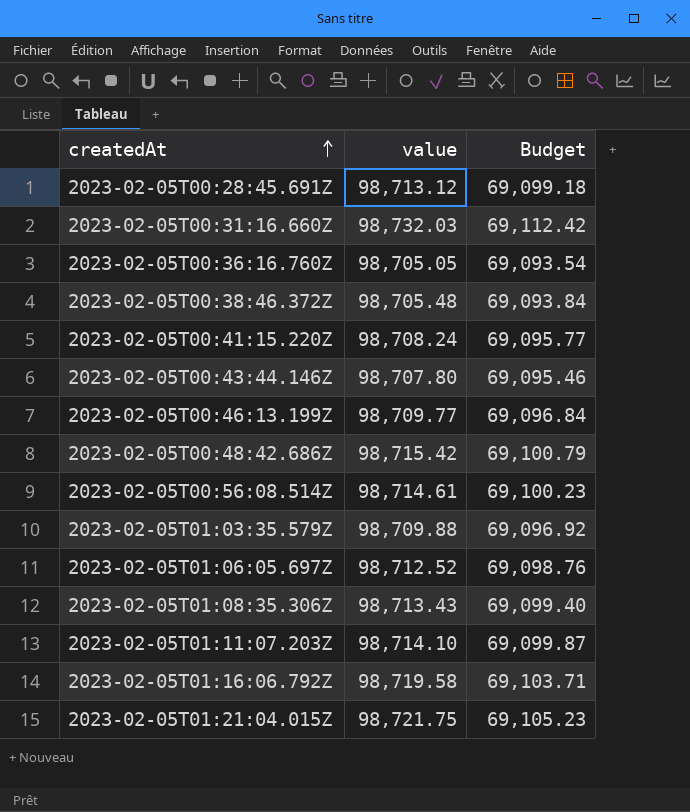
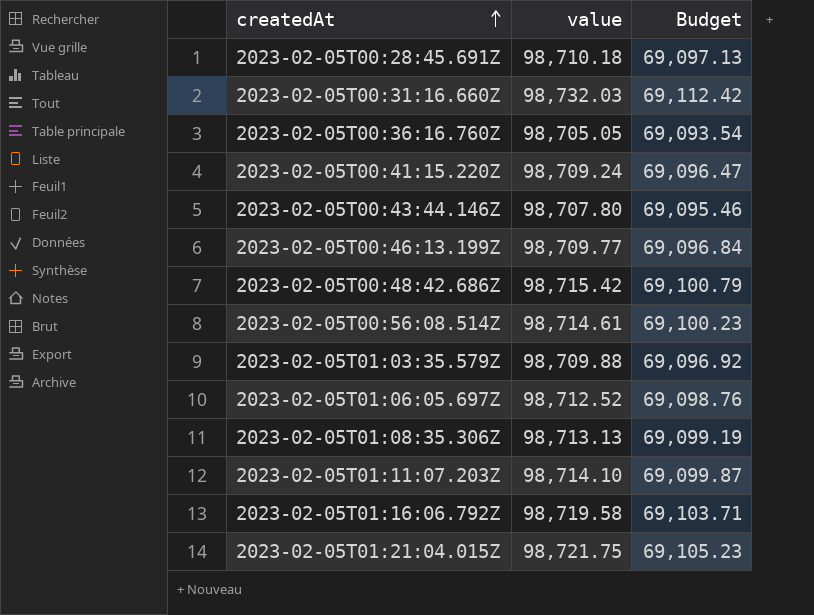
row 2023-02-05T00:38:46.372Z: 98,705.48 | 69,093.84 -> none
2023-02-05T00:28:45.691Z | value: 98,713.12 -> 98,710.18
2023-02-05T00:28:45.691Z | Budget: 69,099.18 -> 69,097.13
2023-02-05T00:41:15.220Z | value: 98,708.24 -> 98,709.24
2023-02-05T00:41:15.220Z | Budget: 69,095.77 -> 69,096.47
2023-02-05T01:08:35.306Z | value: 98,713.43 -> 98,713.13
2023-02-05T01:08:35.306Z | Budget: 69,099.40 -> 69,099.19

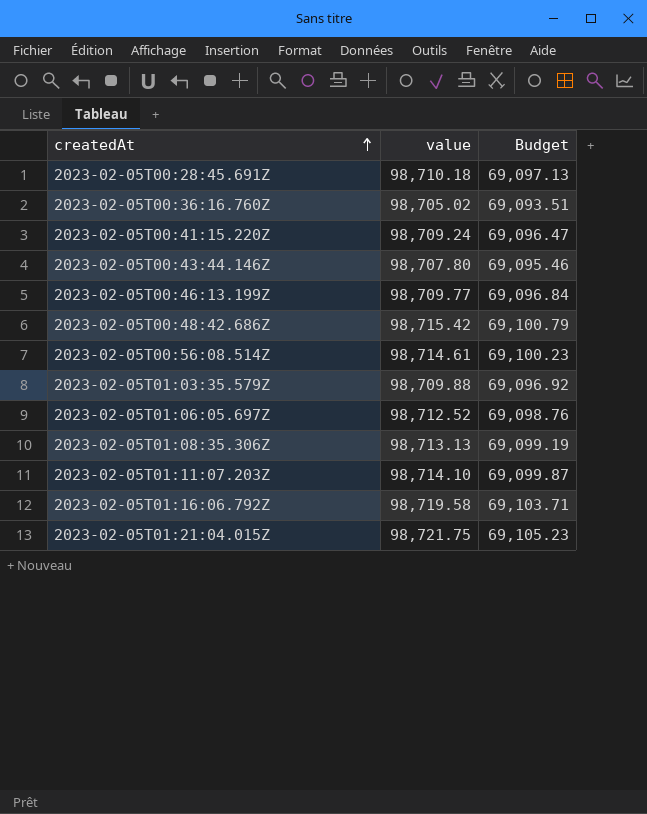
row 2023-02-05T00:31:16.660Z: 98,732.03 | 69,112.42 -> none
2023-02-05T00:36:16.760Z | value: 98,705.05 -> 98,705.02
2023-02-05T00:36:16.760Z | Budget: 69,093.54 -> 69,093.51

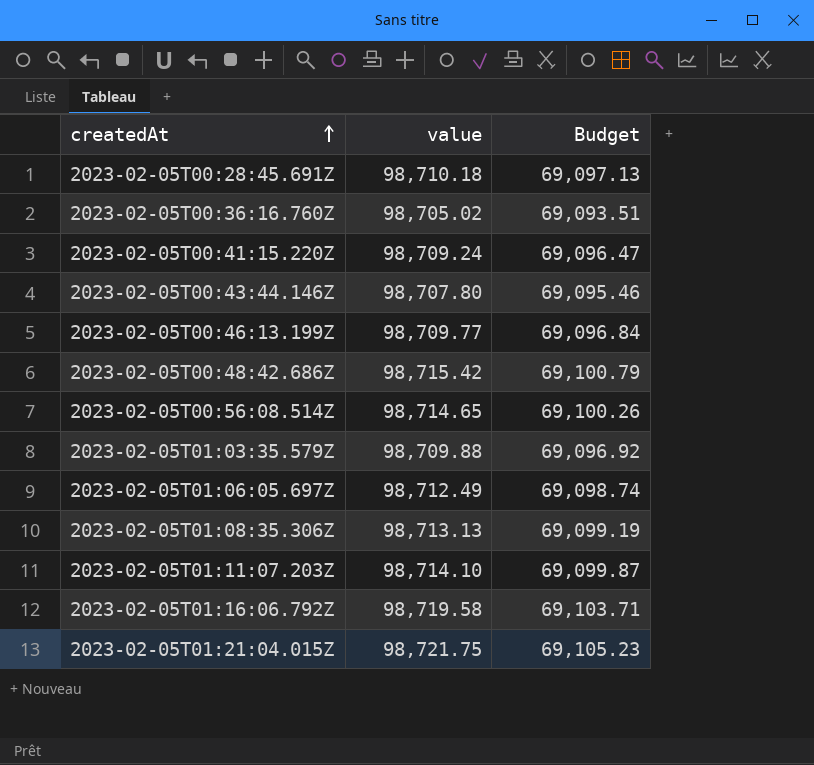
2023-02-05T00:56:08.514Z | value: 98,714.61 -> 98,714.65
2023-02-05T00:56:08.514Z | Budget: 69,100.23 -> 69,100.26
2023-02-05T01:06:05.697Z | value: 98,712.52 -> 98,712.49
2023-02-05T01:06:05.697Z | Budget: 69,098.76 -> 69,098.74

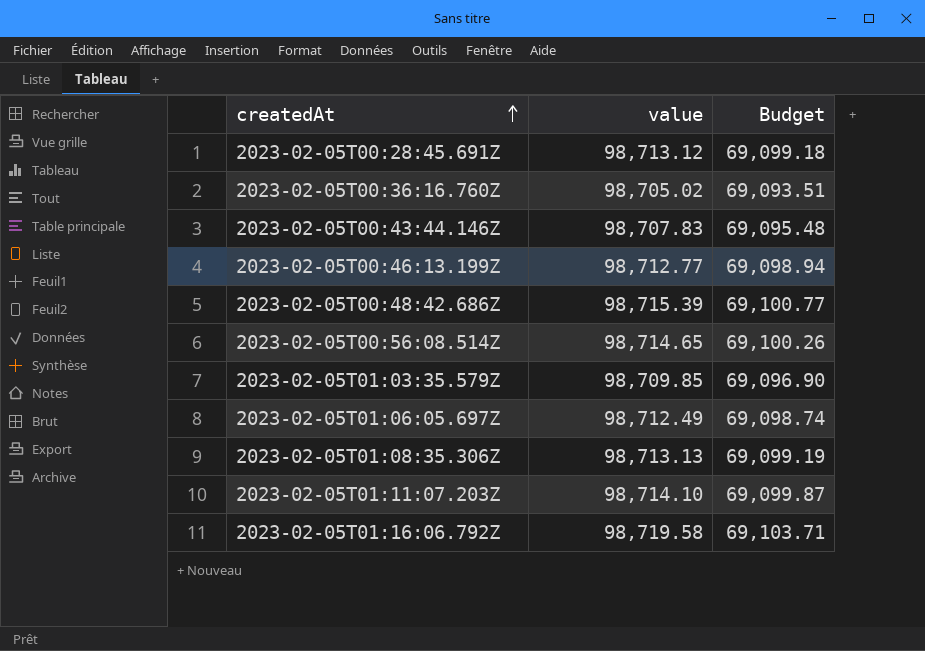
row 2023-02-05T00:41:15.220Z: 98,709.24 | 69,096.47 -> none
row 2023-02-05T01:21:04.015Z: 98,721.75 | 69,105.23 -> none
2023-02-05T00:28:45.691Z | value: 98,710.18 -> 98,713.12
2023-02-05T00:28:45.691Z | Budget: 69,097.13 -> 69,099.18
2023-02-05T00:43:44.146Z | value: 98,707.80 -> 98,707.83
2023-02-05T00:43:44.146Z | Budget: 69,095.46 -> 69,095.48
2023-02-05T00:46:13.199Z | value: 98,709.77 -> 98,712.77
2023-02-05T00:46:13.199Z | Budget: 69,096.84 -> 69,098.94
2023-02-05T00:48:42.686Z | value: 98,715.42 -> 98,715.39
2023-02-05T00:48:42.686Z | Budget: 69,100.79 -> 69,100.77
2023-02-05T01:03:35.579Z | value: 98,709.88 -> 98,709.85
2023-02-05T01:03:35.579Z | Budget: 69,096.92 -> 69,096.90

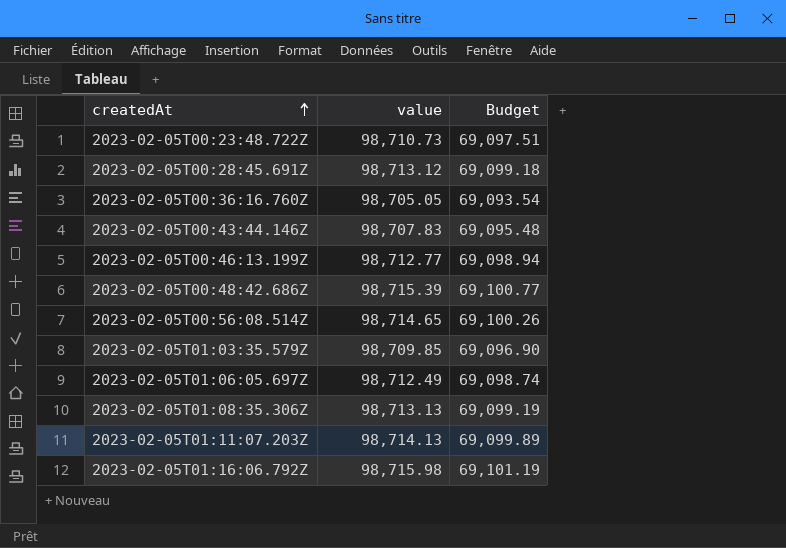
row 2023-02-05T00:23:48.722Z: none -> 98,710.73 | 69,097.51
2023-02-05T00:36:16.760Z | value: 98,705.02 -> 98,705.05
2023-02-05T00:36:16.760Z | Budget: 69,093.51 -> 69,093.54
2023-02-05T01:11:07.203Z | value: 98,714.10 -> 98,714.13
2023-02-05T01:11:07.203Z | Budget: 69,099.87 -> 69,099.89
2023-02-05T01:16:06.792Z | value: 98,719.58 -> 98,715.98
2023-02-05T01:16:06.792Z | Budget: 69,103.71 -> 69,101.19

